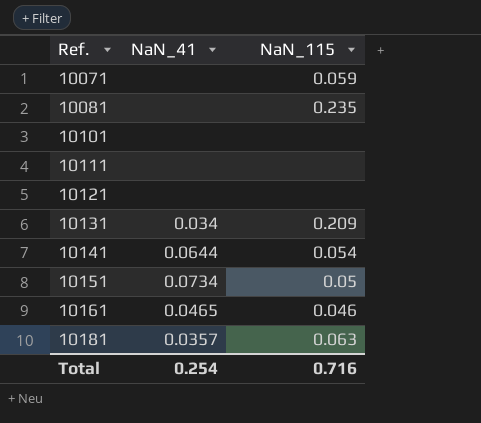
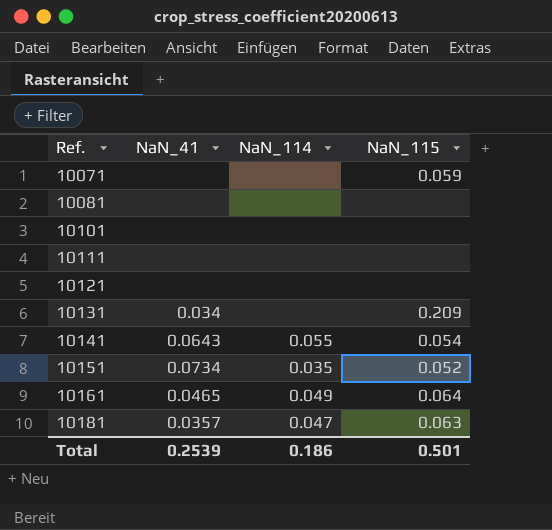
column NaN_114 | position: none -> 3
10081 | NaN_115: 0.235 -> none
10141 | NaN_41: 0.0644 -> 0.0643
10151 | NaN_115: 0.05 -> 0.052
10161 | NaN_115: 0.046 -> 0.064
Total | NaN_41: 0.254 -> 0.2539
Total | NaN_115: 0.716 -> 0.501

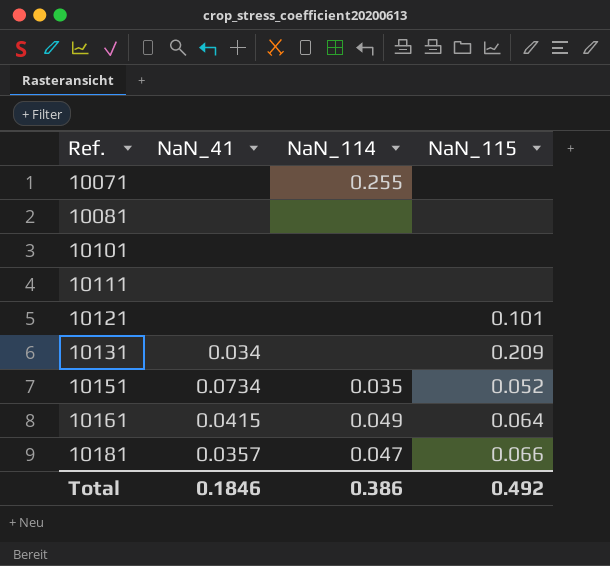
row 10141: 0.0643 | 0.055 | 0.054 -> none
10071 | NaN_114: none -> 0.255
10071 | NaN_115: 0.059 -> none
10121 | NaN_115: none -> 0.101
10161 | NaN_41: 0.0465 -> 0.0415
10181 | NaN_115: 0.063 -> 0.066
Total | NaN_41: 0.2539 -> 0.1846
Total | NaN_114: 0.186 -> 0.386
Total | NaN_115: 0.501 -> 0.492

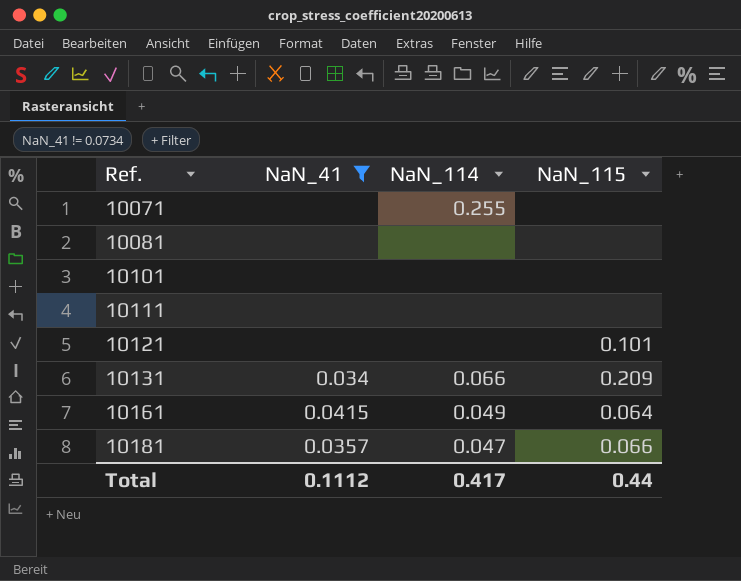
filter: none -> NaN_41 != 0.0734
10131 | NaN_114: none -> 0.066
Total | NaN_41: 0.1846 -> 0.1112
Total | NaN_114: 0.386 -> 0.417
Total | NaN_115: 0.492 -> 0.44

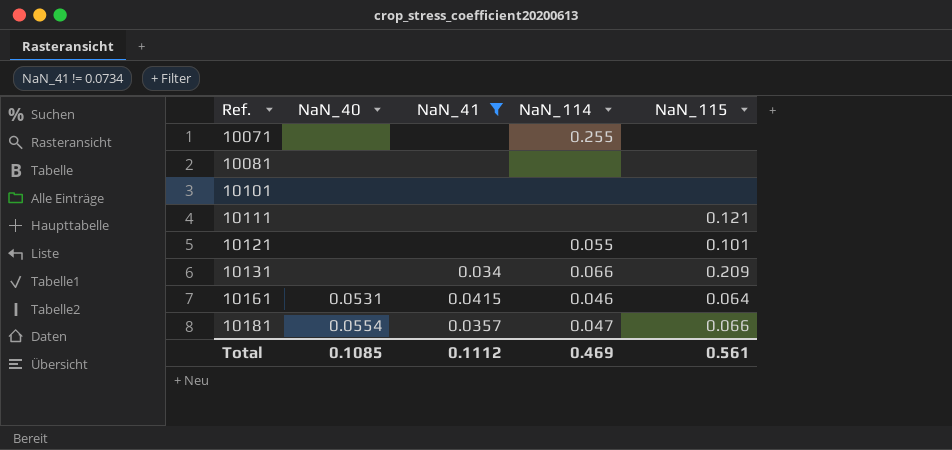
column NaN_40 | position: none -> 2
10111 | NaN_115: none -> 0.121
10121 | NaN_114: none -> 0.055
10161 | NaN_114: 0.049 -> 0.046
Total | NaN_114: 0.417 -> 0.469
Total | NaN_115: 0.44 -> 0.561

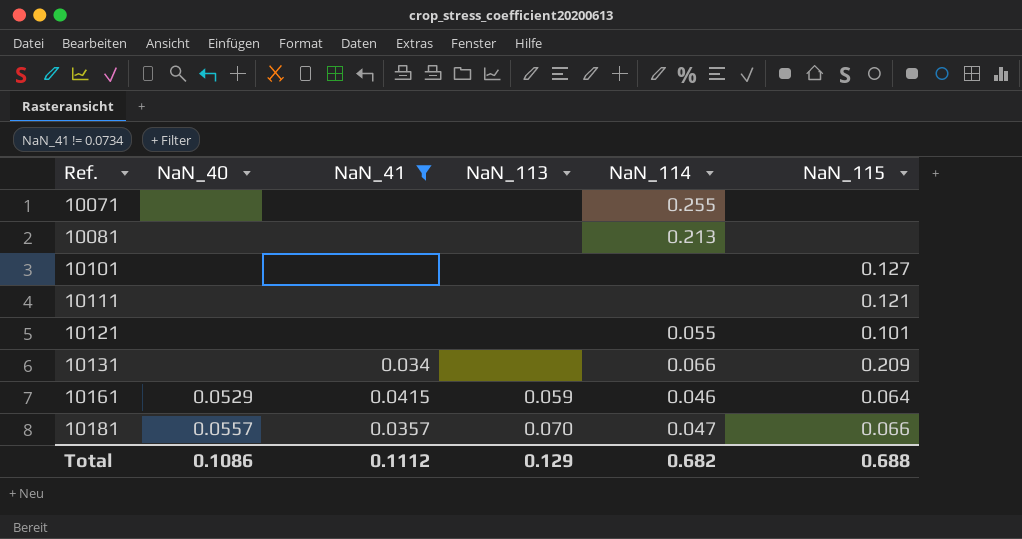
column NaN_113 | position: none -> 4
10081 | NaN_114: none -> 0.213
10101 | NaN_115: none -> 0.127
10161 | NaN_40: 0.0531 -> 0.0529
10181 | NaN_40: 0.0554 -> 0.0557
Total | NaN_40: 0.1085 -> 0.1086
Total | NaN_114: 0.469 -> 0.682
Total | NaN_115: 0.561 -> 0.688

